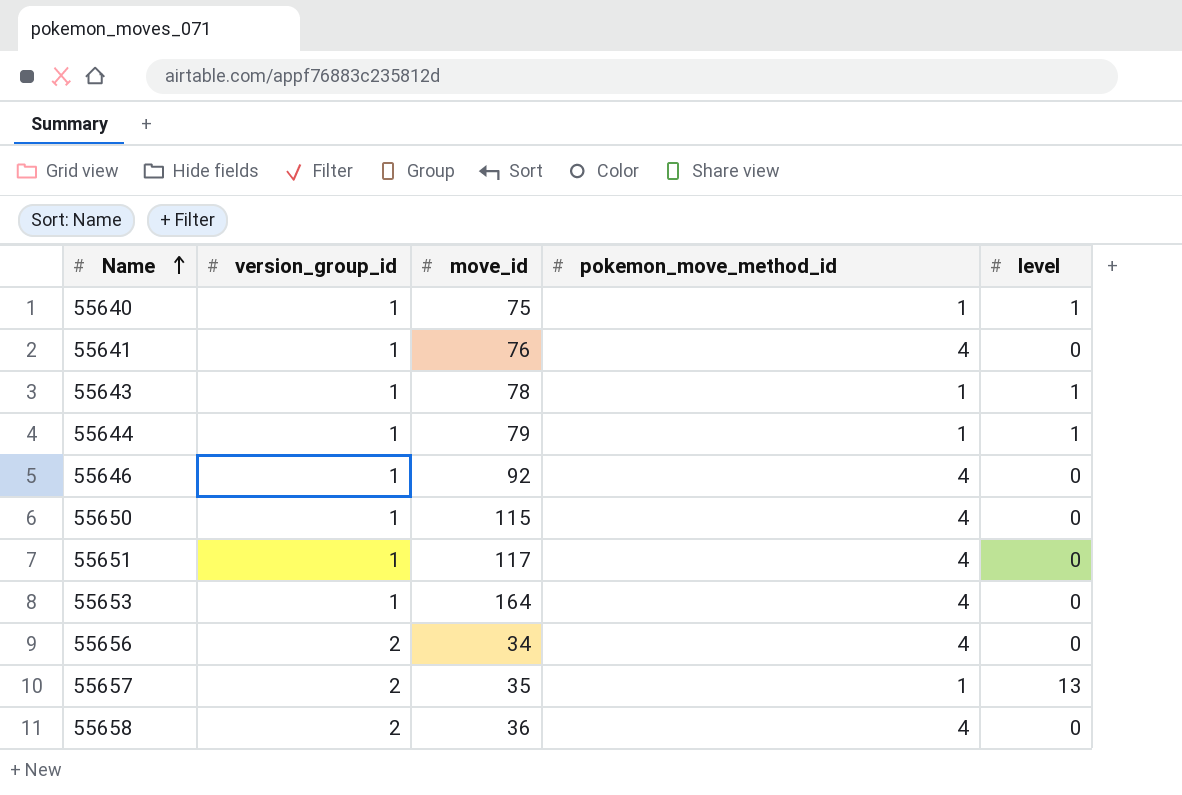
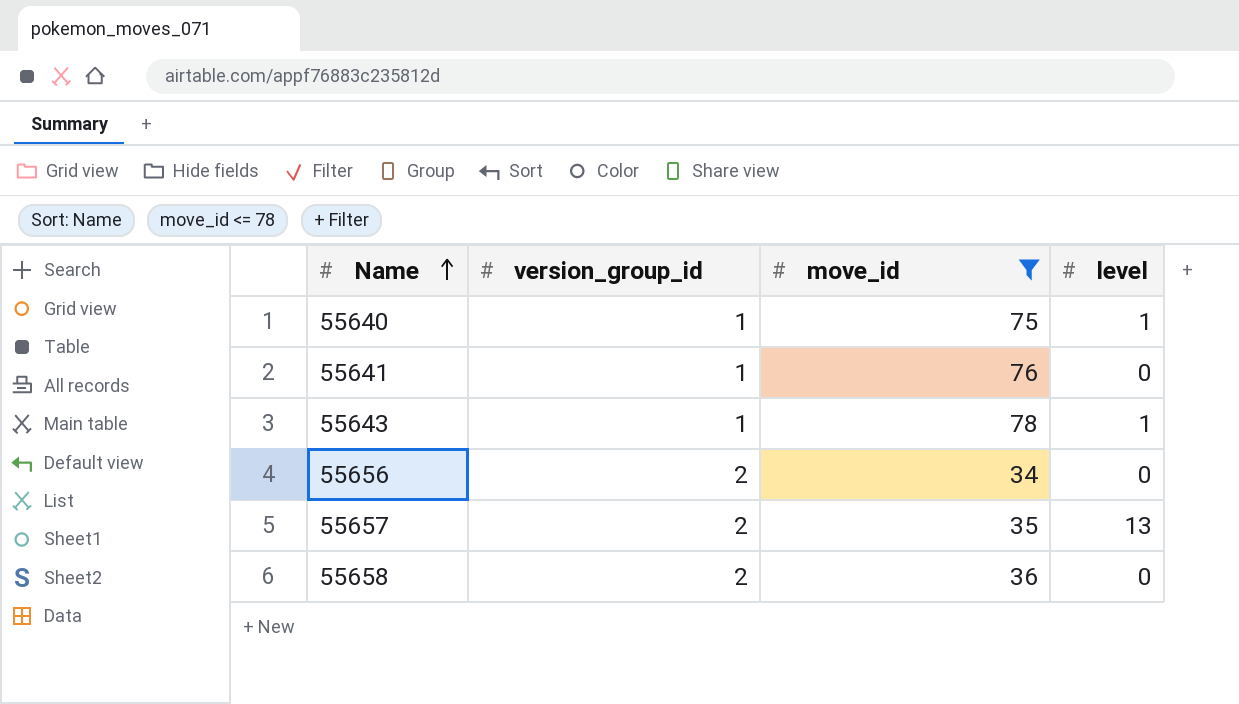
filter: none -> move_id <= 78
column pokemon_move_method_id | position: 4 -> none

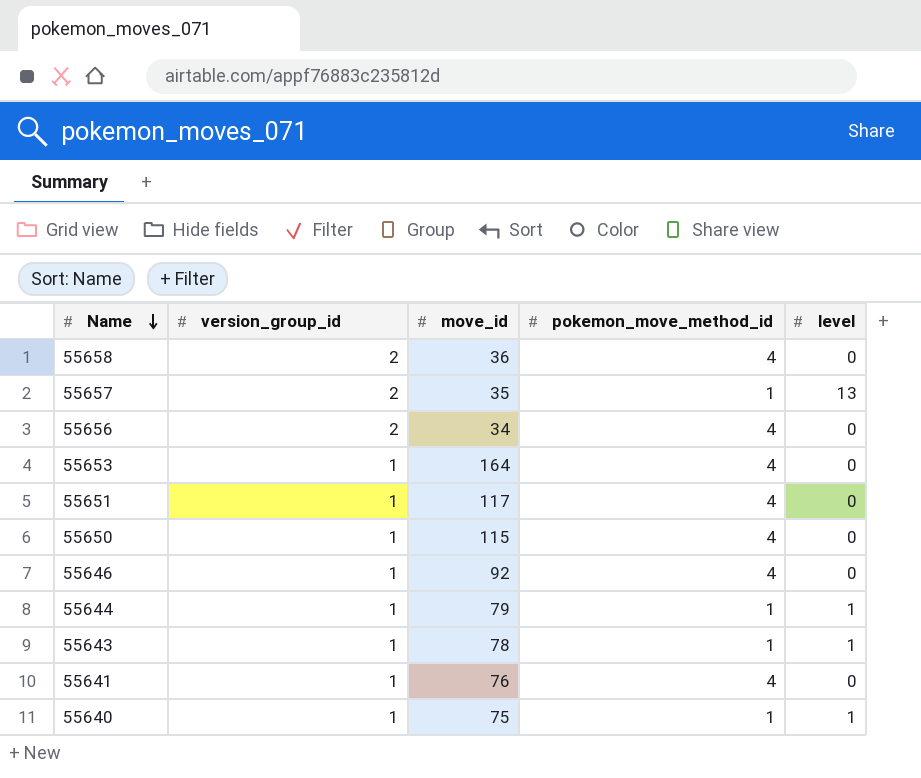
filter: move_id <= 78 -> none
row order: Name ascending -> Name descending
column pokemon_move_method_id | position: none -> 4

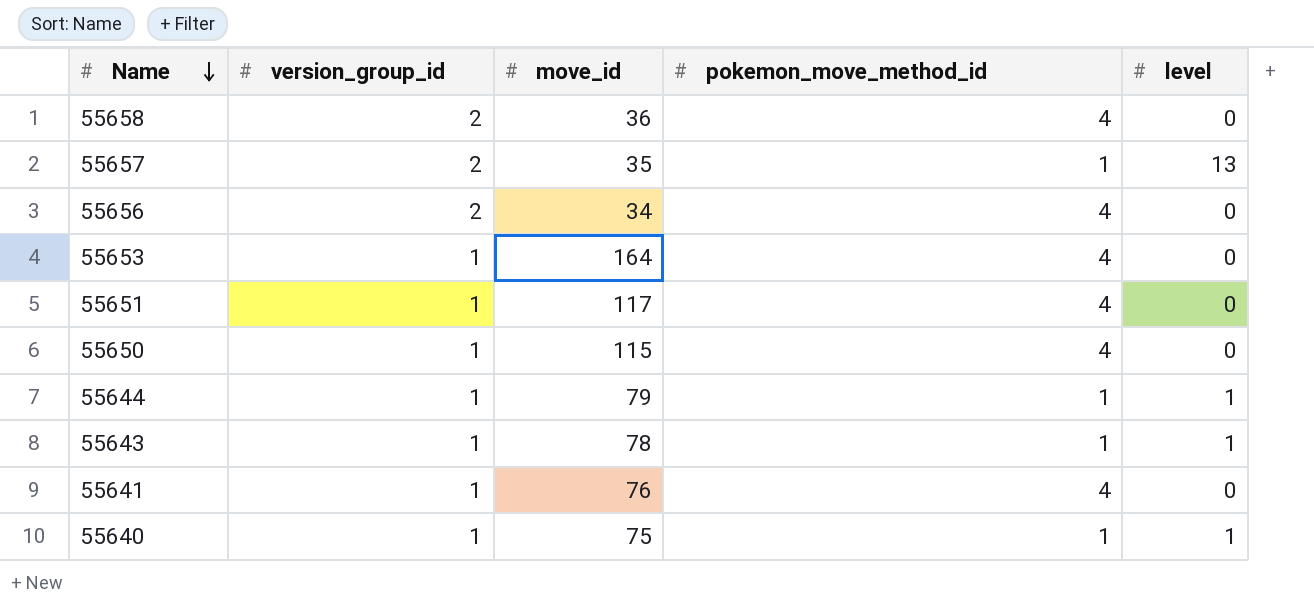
row 55646: 1 | 92 | 4 | 0 -> none

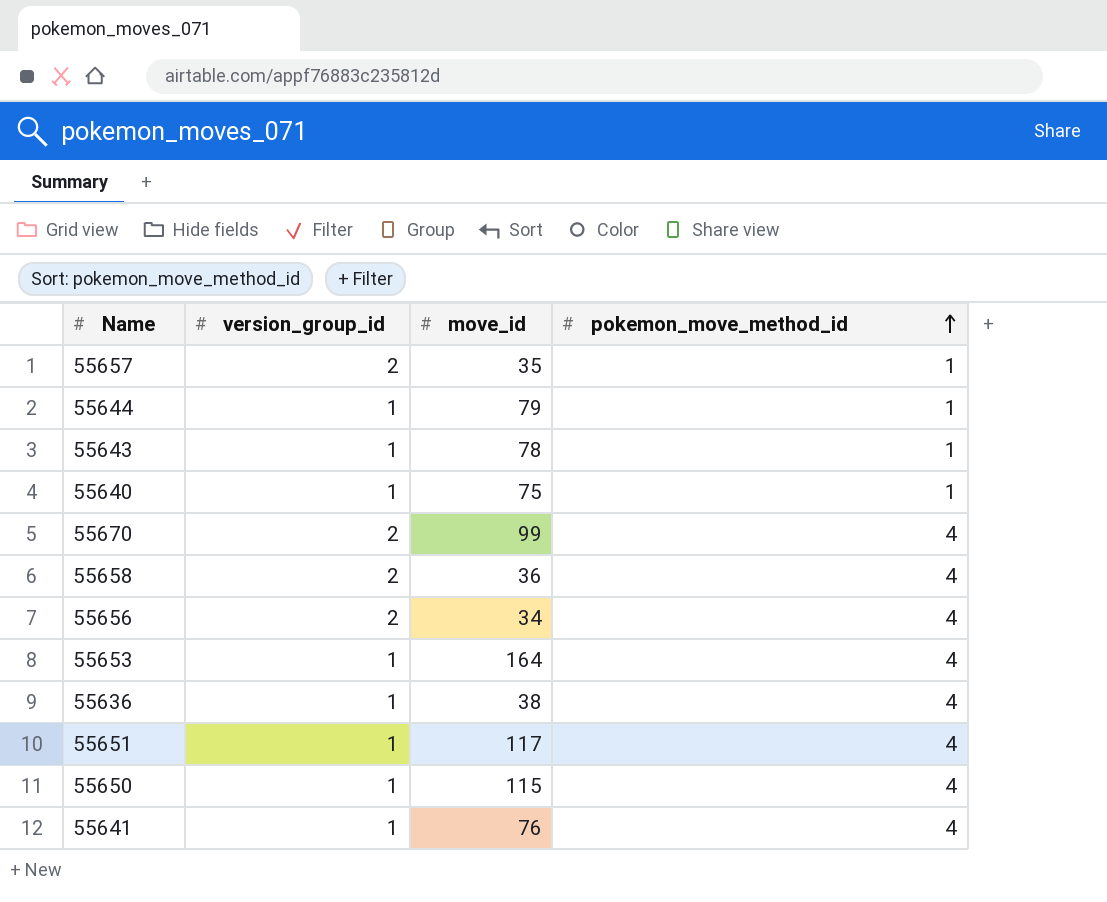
row order: Name descending -> pokemon_move_method_id ascending
column level | position: 5 -> none
row 55670: none -> 2 | 99 | 4
row 55636: none -> 1 | 38 | 4

